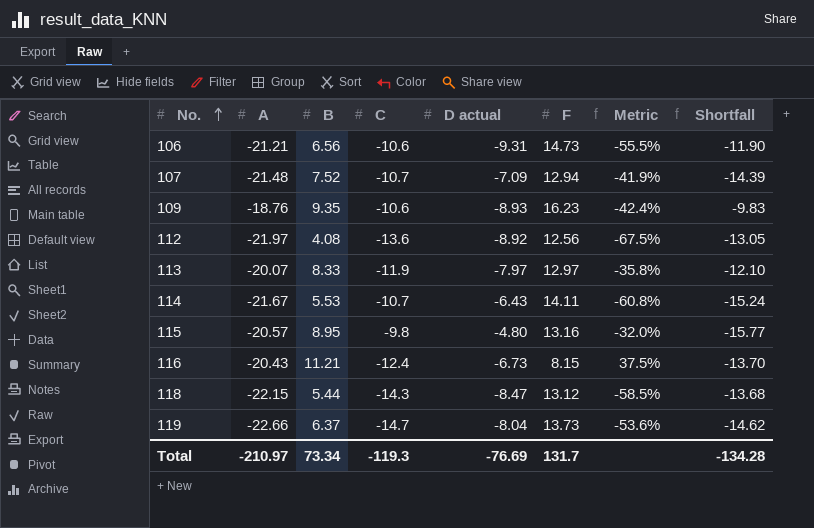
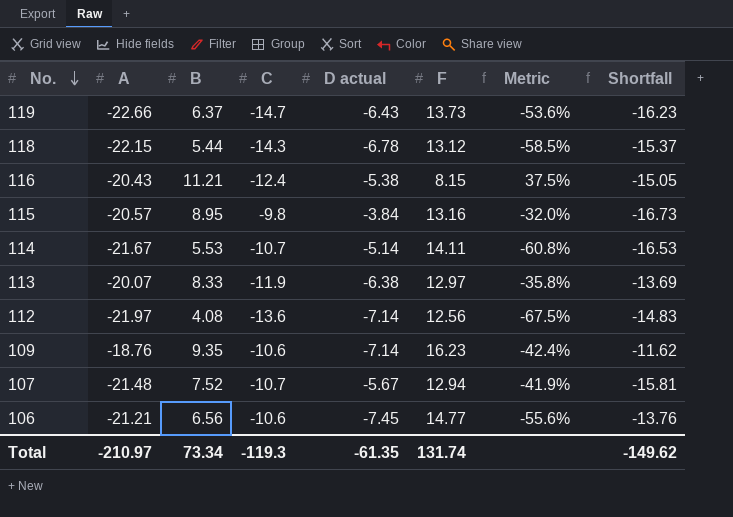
row order: No. ascending -> No. descending
119 | D actual: -8.04 -> -6.43
119 | Shortfall: -14.62 -> -16.23
118 | D actual: -8.47 -> -6.78
118 | Shortfall: -13.68 -> -15.37
116 | D actual: -6.73 -> -5.38
116 | Shortfall: -13.70 -> -15.05
115 | D actual: -4.80 -> -3.84
115 | Shortfall: -15.77 -> -16.73
114 | D actual: -6.43 -> -5.14
114 | Shortfall: -15.24 -> -16.53
113 | D actual: -7.97 -> -6.38
113 | Shortfall: -12.10 -> -13.69
112 | D actual: -8.92 -> -7.14
112 | Shortfall: -13.05 -> -14.83
109 | D actual: -8.93 -> -7.14
109 | Shortfall: -9.83 -> -11.62
107 | D actual: -7.09 -> -5.67
107 | Shortfall: -14.39 -> -15.81
106 | D actual: -9.31 -> -7.45
106 | F: 14.73 -> 14.77
106 | Metric: -55.5% -> -55.6%
106 | Shortfall: -11.90 -> -13.76
Total | D actual: -76.69 -> -61.35
Total | F: 131.7 -> 131.74
Total | Shortfall: -134.28 -> -149.62

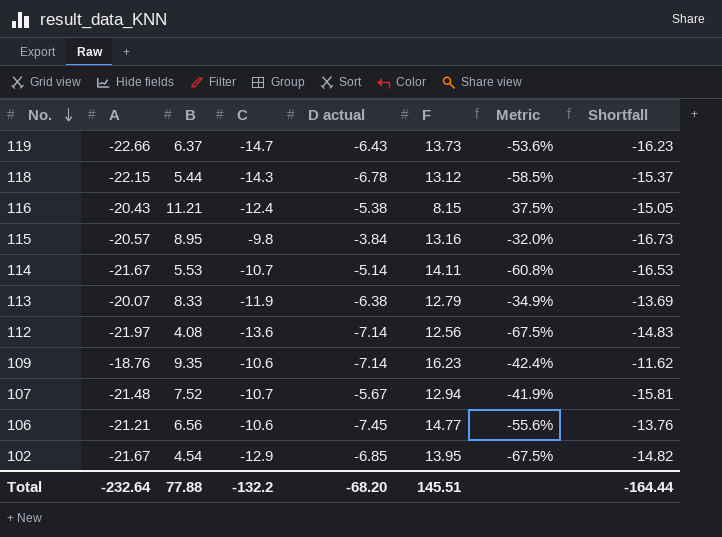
113 | F: 12.97 -> 12.79
113 | Metric: -35.8% -> -34.9%
row 102: none -> -21.67 | 4.54 | -12.9 | -6.85 | 13.95 | -67.5% | -14.82
Total | A: -210.97 -> -232.64
Total | B: 73.34 -> 77.88
Total | C: -119.3 -> -132.2
Total | D actual: -61.35 -> -68.20
Total | F: 131.74 -> 145.51
Total | Shortfall: -149.62 -> -164.44

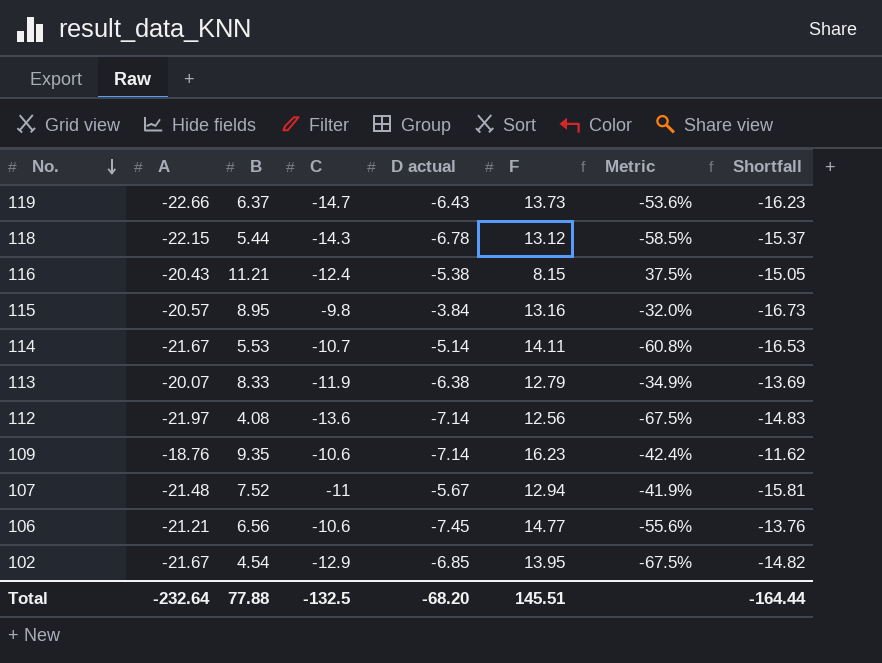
107 | C: -10.7 -> -11
Total | C: -132.2 -> -132.5

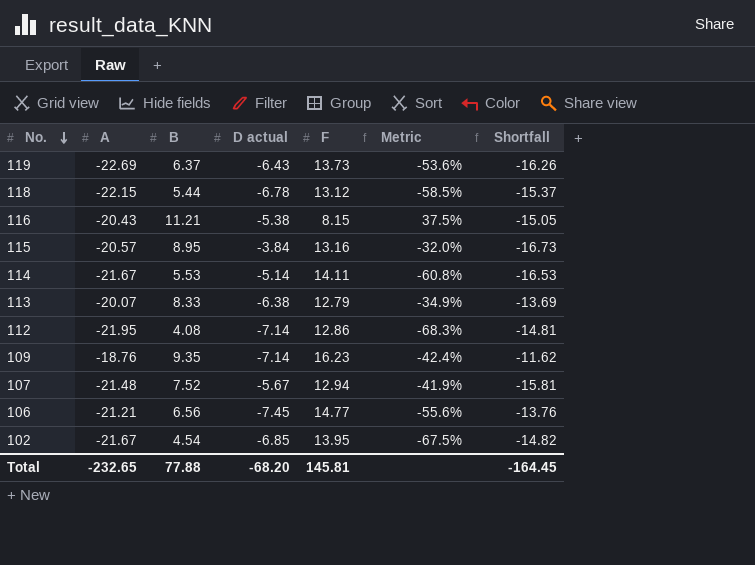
column C | position: 4 -> none
119 | A: -22.66 -> -22.69
119 | Shortfall: -16.23 -> -16.26
112 | A: -21.97 -> -21.95
112 | F: 12.56 -> 12.86
112 | Metric: -67.5% -> -68.3%
112 | Shortfall: -14.83 -> -14.81
Total | A: -232.64 -> -232.65
Total | F: 145.51 -> 145.81
Total | Shortfall: -164.44 -> -164.45

